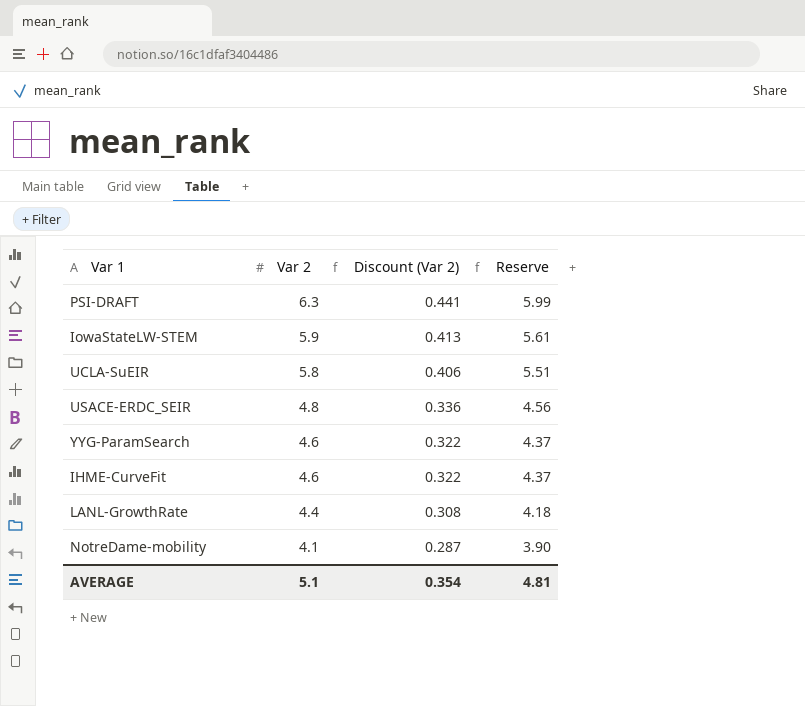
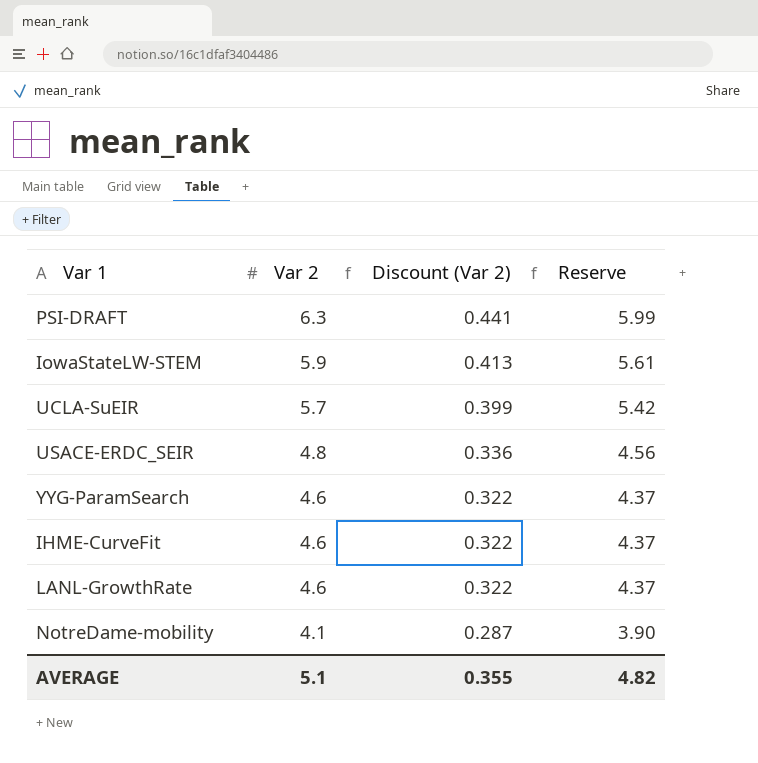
UCLA-SuEIR | Var 2: 5.8 -> 5.7
UCLA-SuEIR | Discount (Var 2): 0.406 -> 0.399
UCLA-SuEIR | Reserve: 5.51 -> 5.42
LANL-GrowthRate | Var 2: 4.4 -> 4.6
LANL-GrowthRate | Discount (Var 2): 0.308 -> 0.322
LANL-GrowthRate | Reserve: 4.18 -> 4.37
AVERAGE | Discount (Var 2): 0.354 -> 0.355
AVERAGE | Reserve: 4.81 -> 4.82

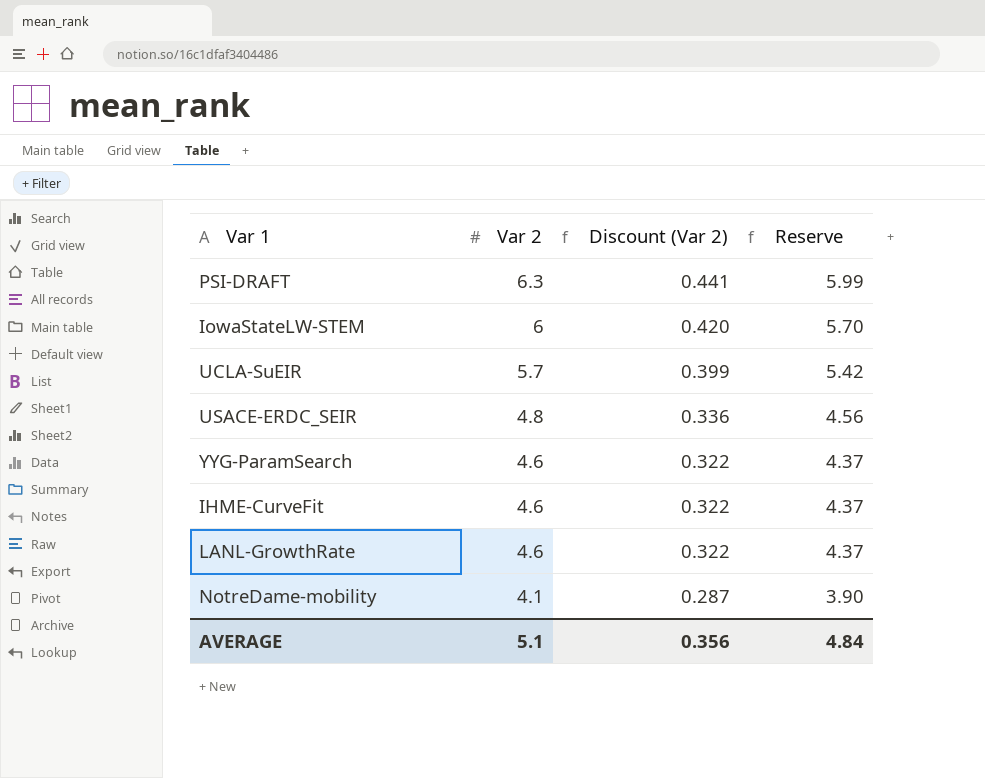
IowaStateLW-STEM | Var 2: 5.9 -> 6
IowaStateLW-STEM | Discount (Var 2): 0.413 -> 0.420
IowaStateLW-STEM | Reserve: 5.61 -> 5.70
AVERAGE | Discount (Var 2): 0.355 -> 0.356
AVERAGE | Reserve: 4.82 -> 4.84

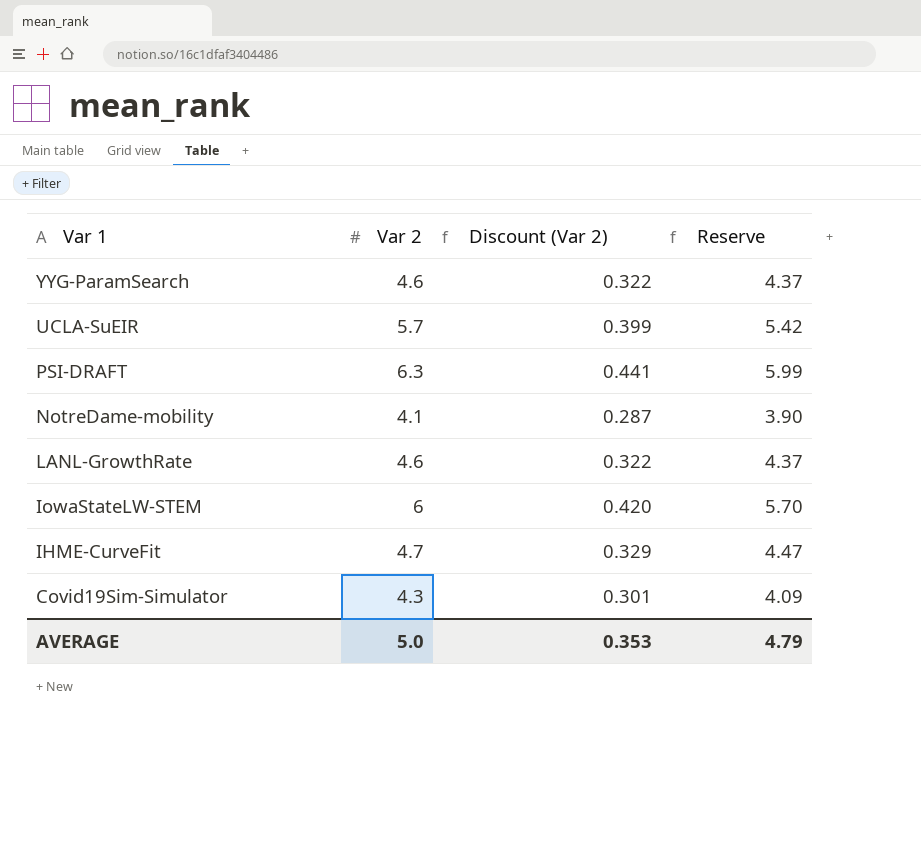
row order: Var 2 descending -> Var 1 descending
row USACE-ERDC_SEIR: 4.8 | 0.336 | 4.56 -> none
IHME-CurveFit | Var 2: 4.6 -> 4.7
IHME-CurveFit | Discount (Var 2): 0.322 -> 0.329
IHME-CurveFit | Reserve: 4.37 -> 4.47
row Covid19Sim-Simulator: none -> 4.3 | 0.301 | 4.09
AVERAGE | Var 2: 5.1 -> 5.0
AVERAGE | Discount (Var 2): 0.356 -> 0.353
AVERAGE | Reserve: 4.84 -> 4.79

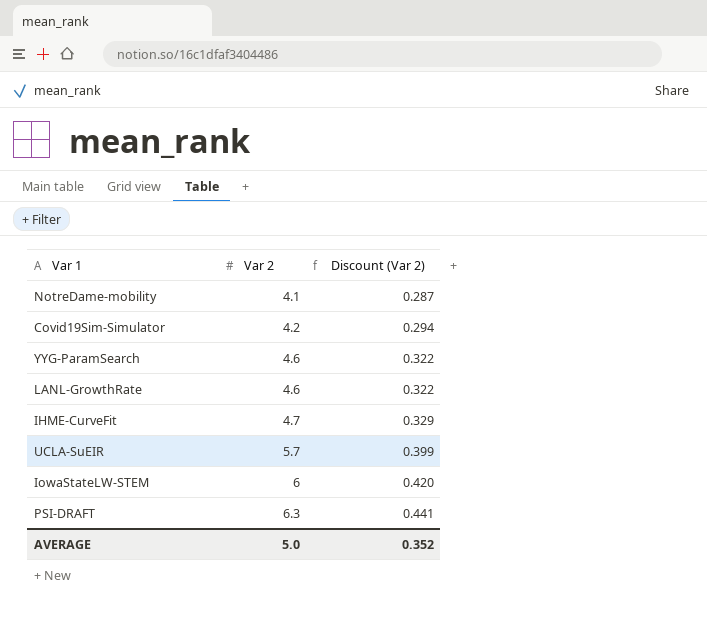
row order: Var 1 descending -> Var 2 ascending
column Reserve | formula: [Var 2] * 0.95 -> none
Covid19Sim-Simulator | Var 2: 4.3 -> 4.2
Covid19Sim-Simulator | Discount (Var 2): 0.301 -> 0.294
AVERAGE | Discount (Var 2): 0.353 -> 0.352

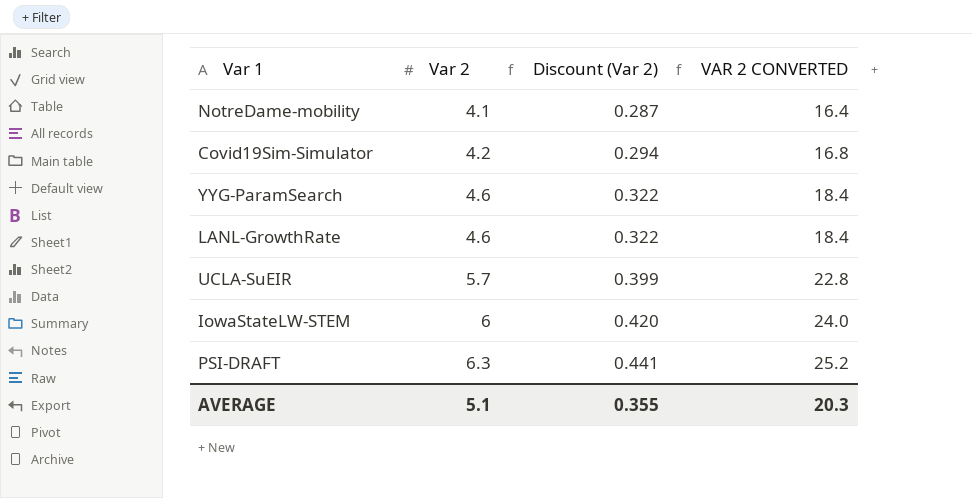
column VAR 2 CONVERTED | formula: none -> [Var 2] * 4
row IHME-CurveFit: 4.7 | 0.329 -> none
AVERAGE | Var 2: 5.0 -> 5.1
AVERAGE | Discount (Var 2): 0.352 -> 0.355

